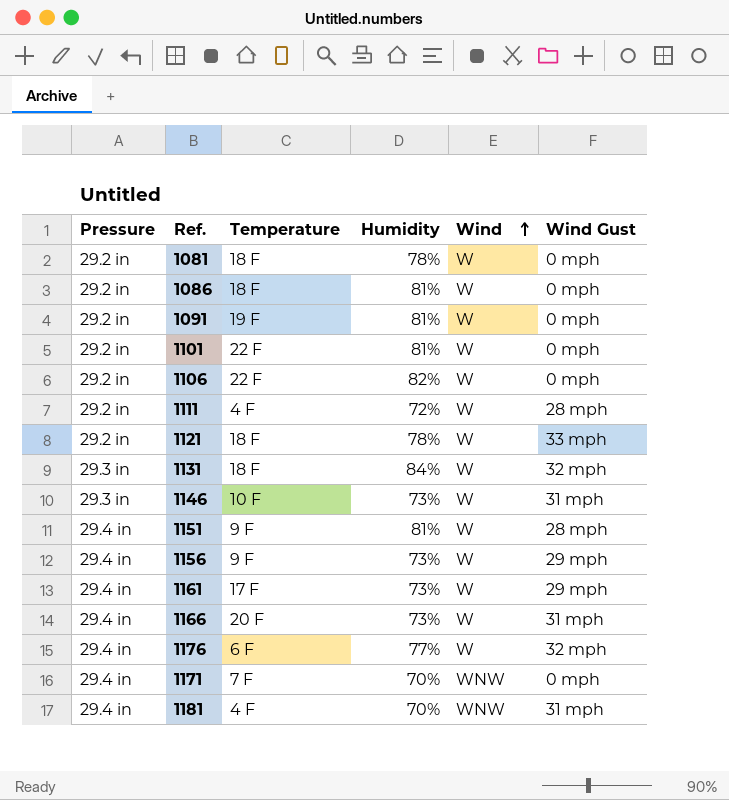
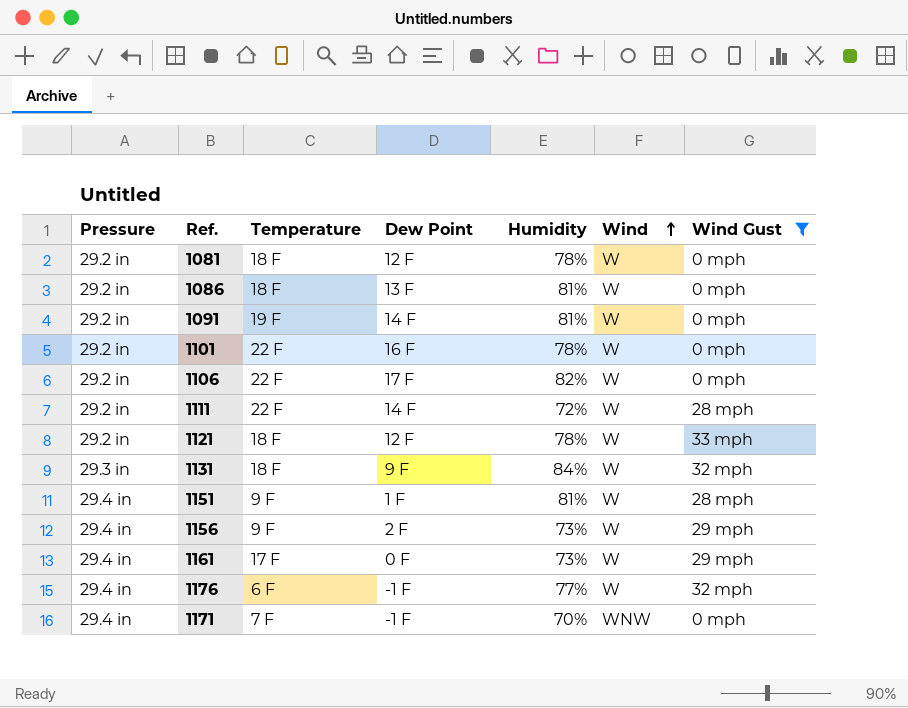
filter: none -> Wind Gust != 31 mph
column Dew Point | position: none -> 4
1101 | Humidity: 81% -> 78%
1111 | Temperature: 4 F -> 22 F

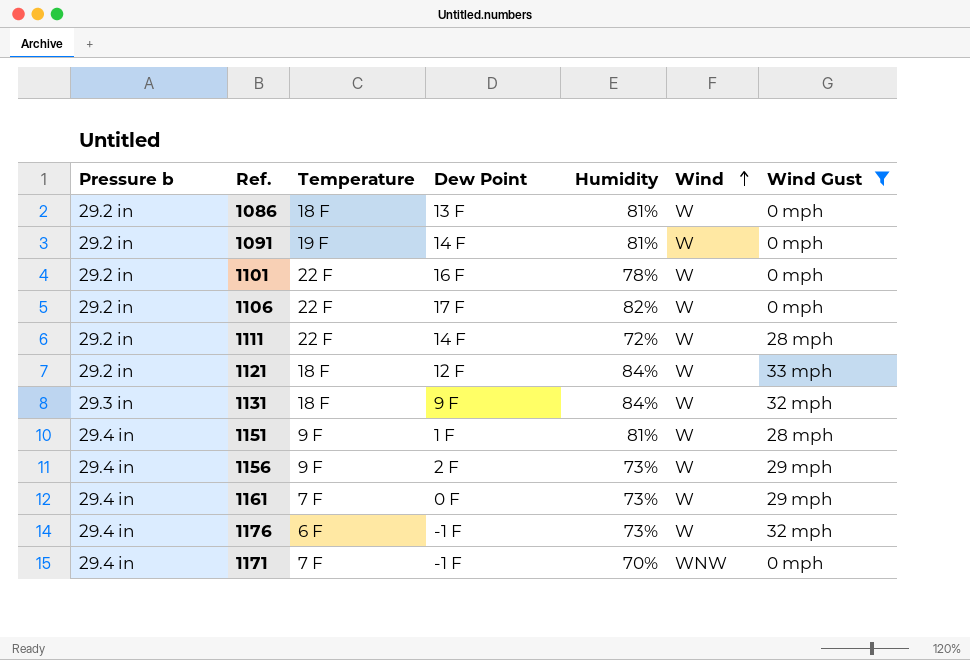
column name: Pressure -> Pressure b
row 1081: 29.2 in | 18 F | 12 F | 78% | W | 0 mph -> none
1121 | Humidity: 78% -> 84%
1161 | Temperature: 17 F -> 7 F
1176 | Humidity: 77% -> 73%

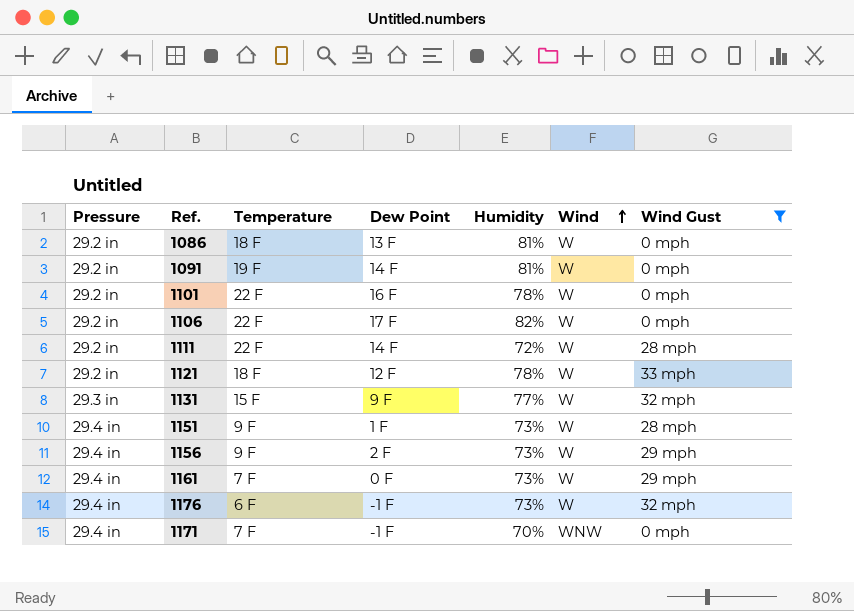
column name: Pressure b -> Pressure
1121 | Humidity: 84% -> 78%
1131 | Temperature: 18 F -> 15 F
1131 | Humidity: 84% -> 77%
1151 | Humidity: 81% -> 73%

